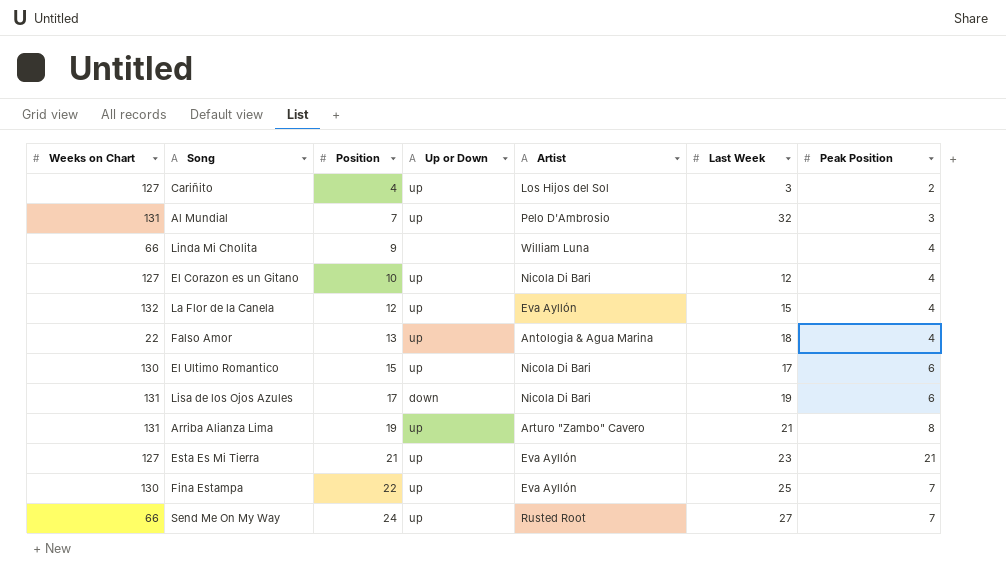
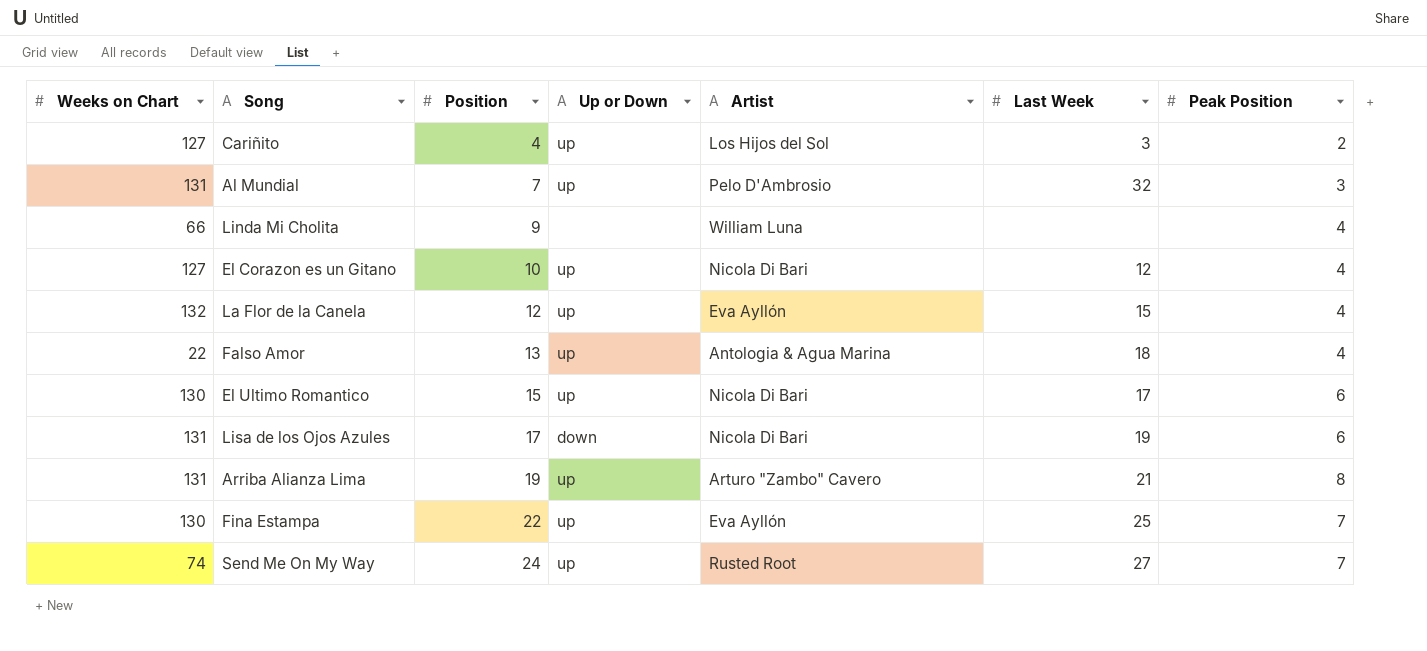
row Esta Es Mi Tierra: 127 | 21 | up | Eva Ayllón | 23 | 21 -> none
Send Me On My Way | Weeks on Chart: 66 -> 74

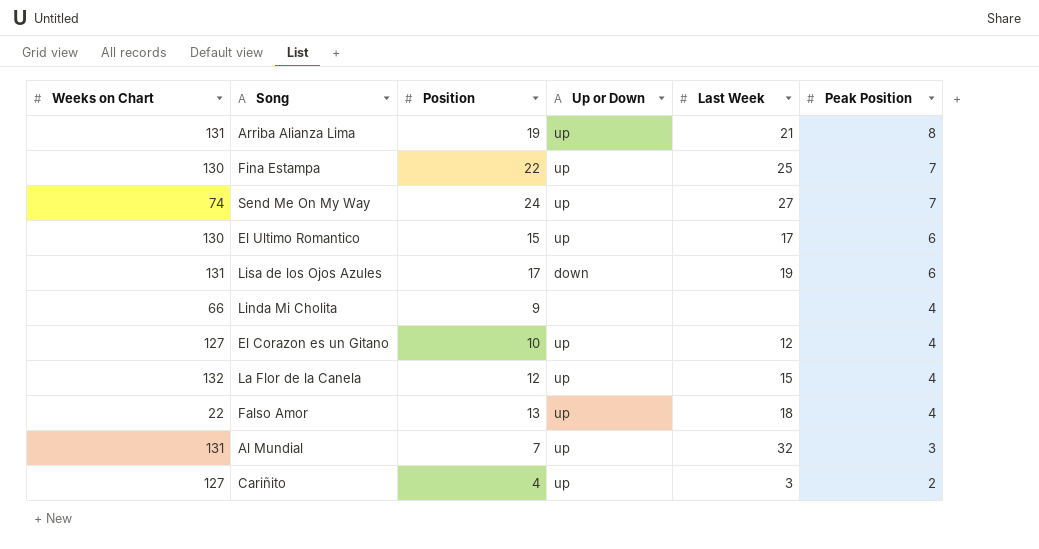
row order: Position ascending -> Peak Position descending
column Artist | position: 5 -> none

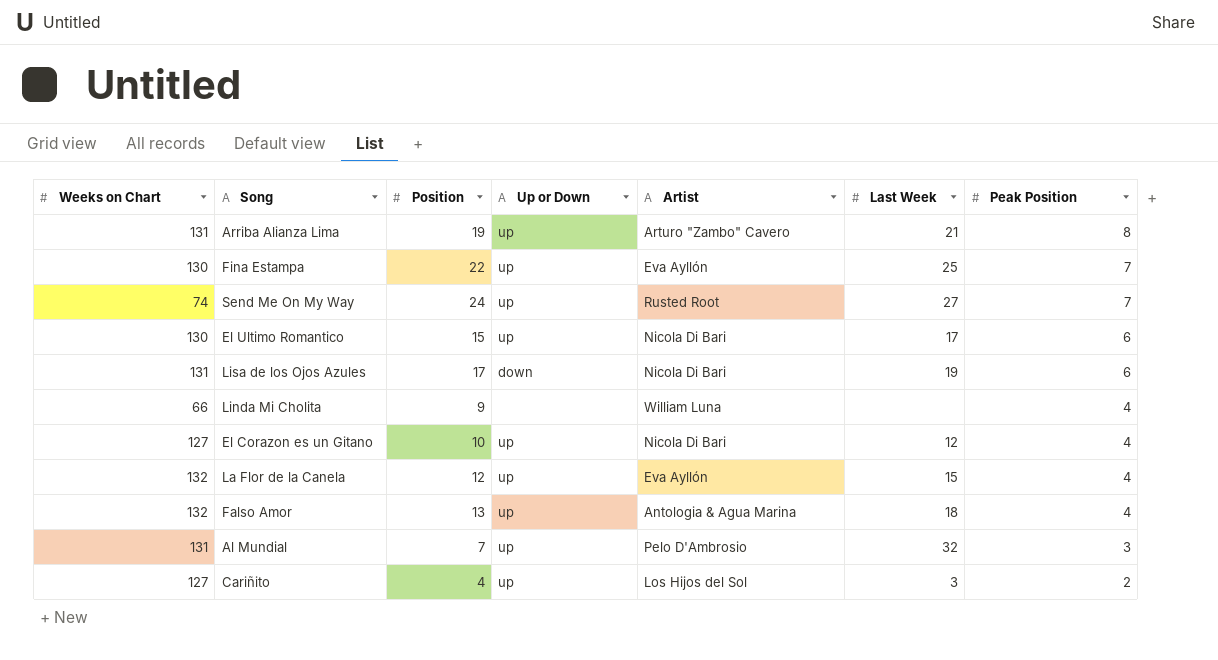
column Artist | position: none -> 5
Falso Amor | Weeks on Chart: 22 -> 132

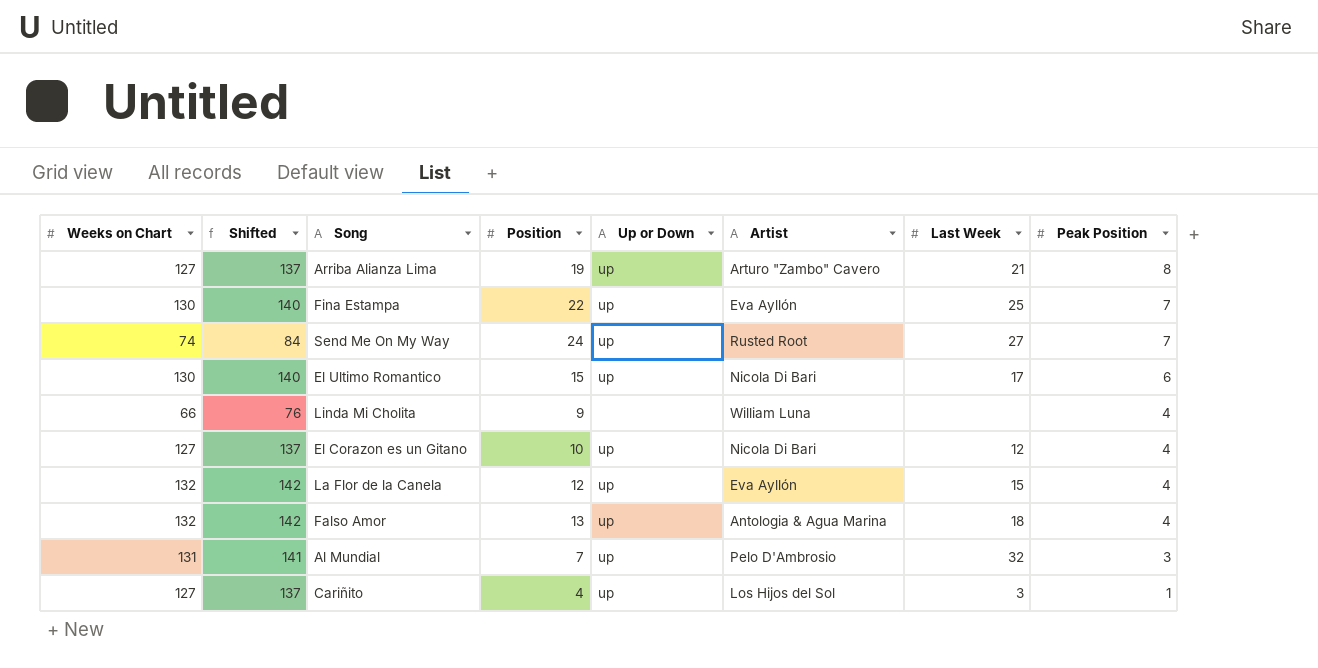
column Shifted | formula: none -> [Weeks on Chart] + 10
row Lisa de los Ojos Azules: 131 | 17 | down | Nicola Di Bari | 19 | 6 -> none
Arriba Alianza Lima | Weeks on Chart: 131 -> 127
Cariñito | Peak Position: 2 -> 1

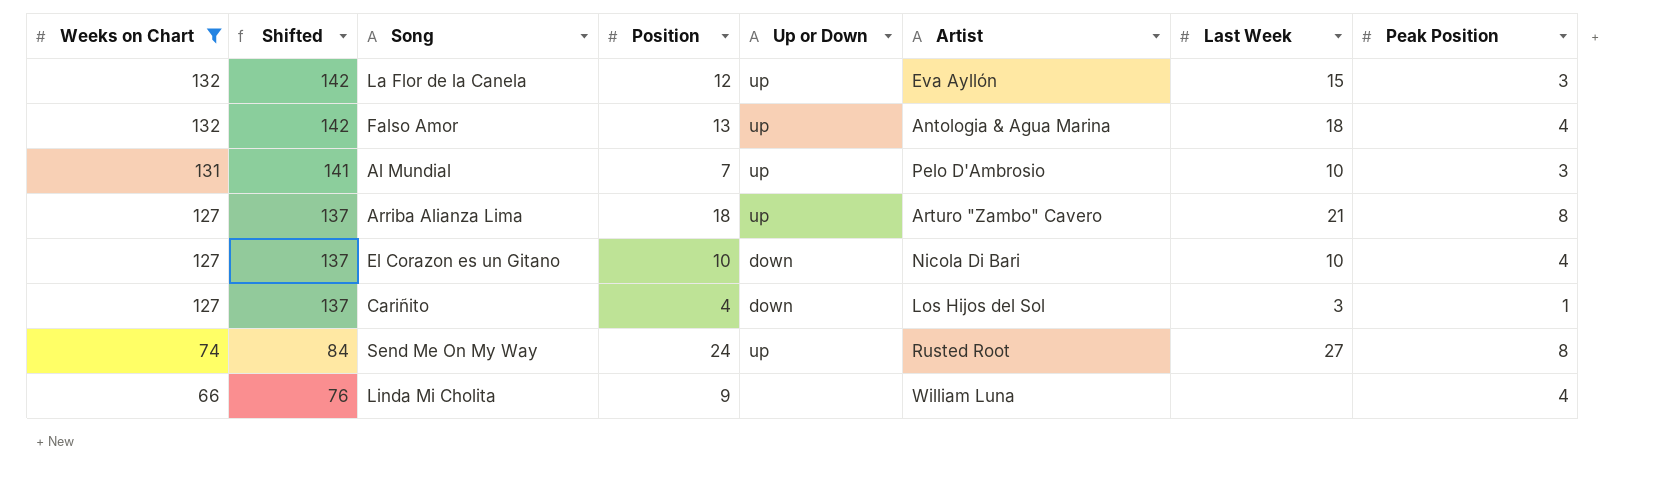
filter: none -> Weeks on Chart != 130
row order: Peak Position descending -> Weeks on Chart descending
La Flor de la Canela | Peak Position: 4 -> 3
Al Mundial | Last Week: 32 -> 10
Arriba Alianza Lima | Position: 19 -> 18
El Corazon es un Gitano | Up or Down: up -> down
El Corazon es un Gitano | Last Week: 12 -> 10
Cariñito | Up or Down: up -> down
Send Me On My Way | Peak Position: 7 -> 8

